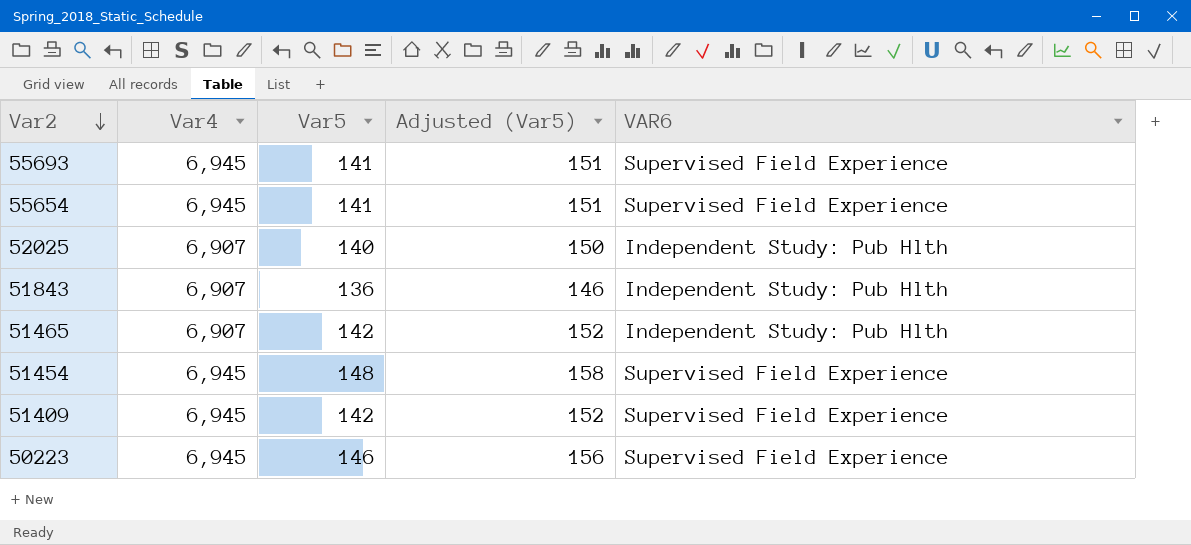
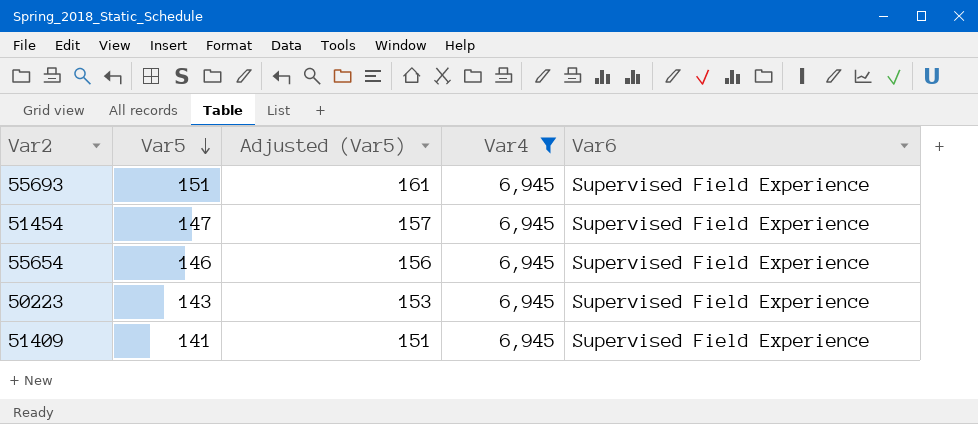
filter: none -> Var4 = 6,945
row order: Var2 descending -> Var5 descending
column Var4 | position: 2 -> 4
column name: VAR6 -> Var6
55693 | Var5: 141 -> 151
55693 | Adjusted (Var5): 151 -> 161
51454 | Var5: 148 -> 147
51454 | Adjusted (Var5): 158 -> 157
55654 | Var5: 141 -> 146
55654 | Adjusted (Var5): 151 -> 156
50223 | Var5: 146 -> 143
50223 | Adjusted (Var5): 156 -> 153
51409 | Var5: 142 -> 141
51409 | Adjusted (Var5): 152 -> 151

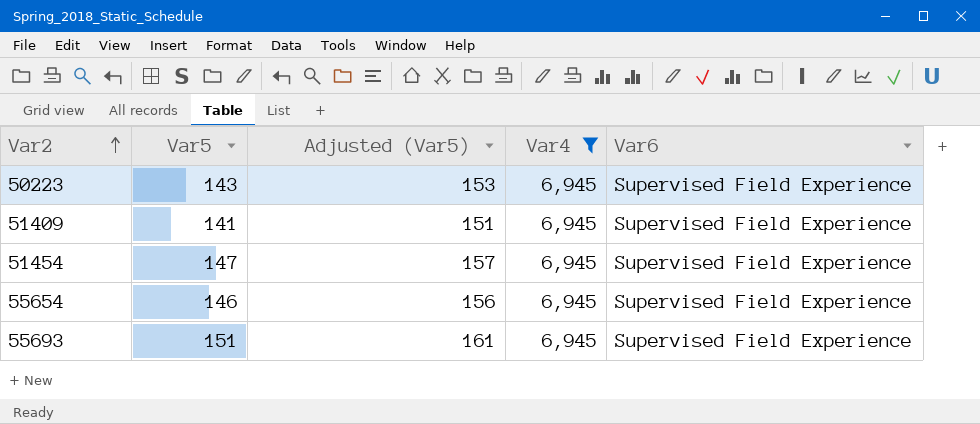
row order: Var5 descending -> Var2 ascending

